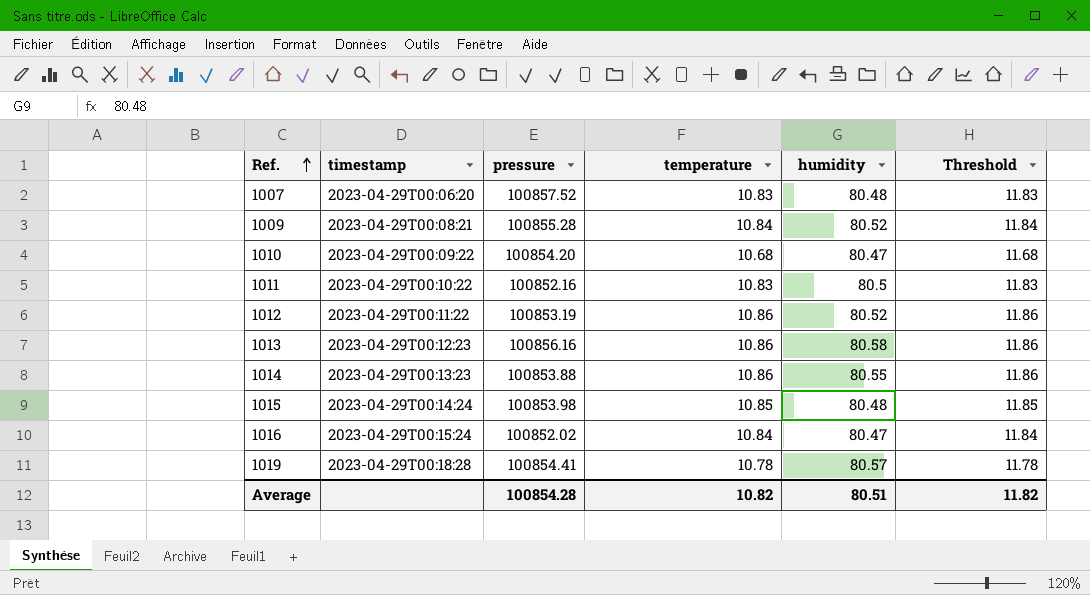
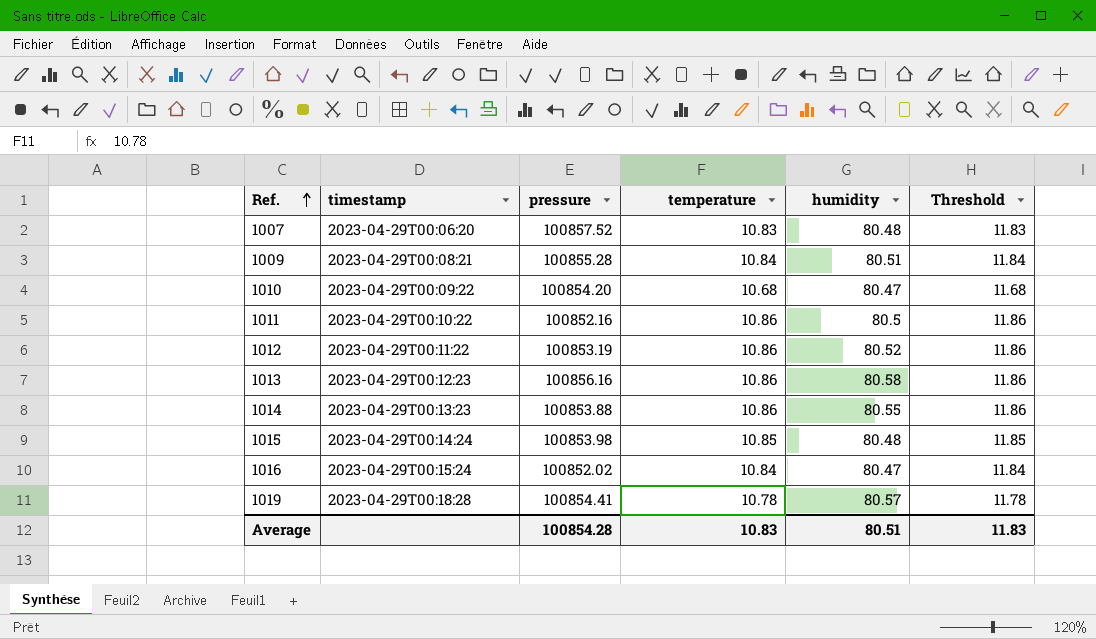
1009 | humidity: 80.52 -> 80.51
1011 | temperature: 10.83 -> 10.86
1011 | Threshold: 11.83 -> 11.86
Average | temperature: 10.82 -> 10.83
Average | Threshold: 11.82 -> 11.83

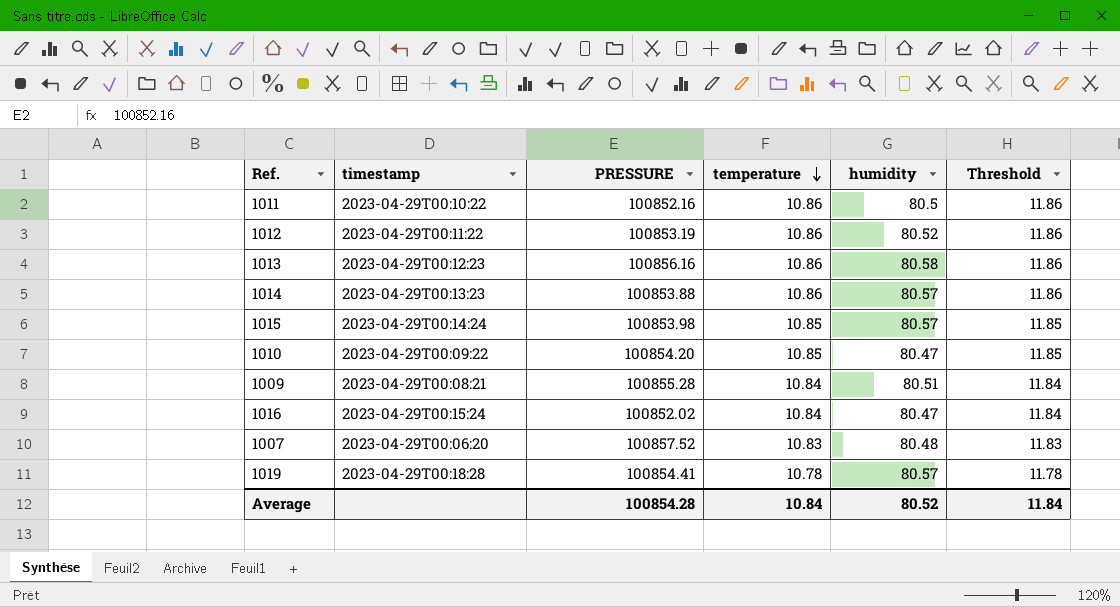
row order: Ref. ascending -> temperature descending
column name: pressure -> PRESSURE
1014 | humidity: 80.55 -> 80.57
1015 | humidity: 80.48 -> 80.57
1010 | temperature: 10.68 -> 10.85
1010 | Threshold: 11.68 -> 11.85
Average | temperature: 10.83 -> 10.84
Average | humidity: 80.51 -> 80.52
Average | Threshold: 11.83 -> 11.84

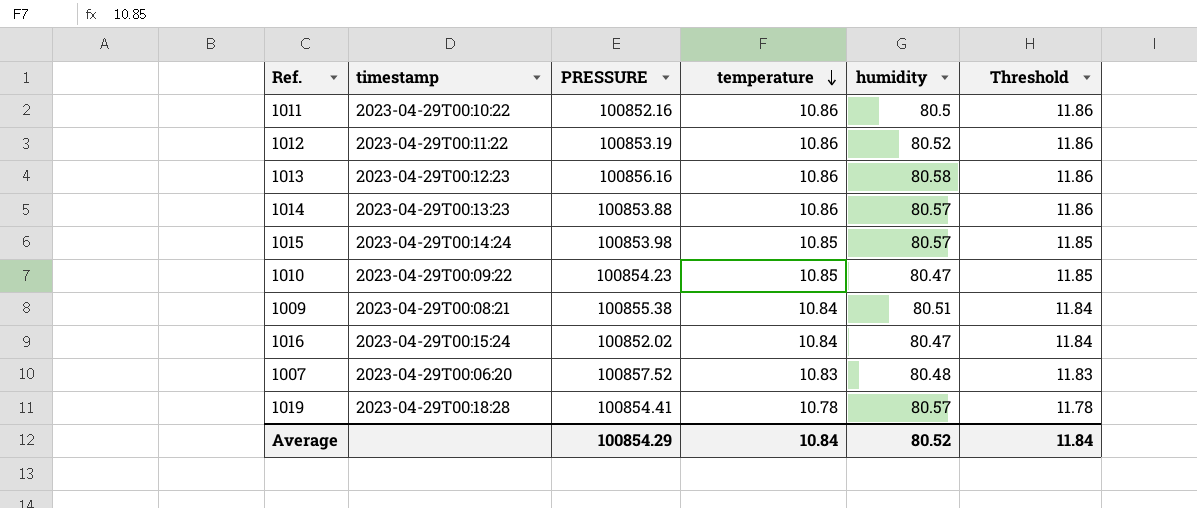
1010 | PRESSURE: 100854.20 -> 100854.23
1009 | PRESSURE: 100855.28 -> 100855.38
Average | PRESSURE: 100854.28 -> 100854.29

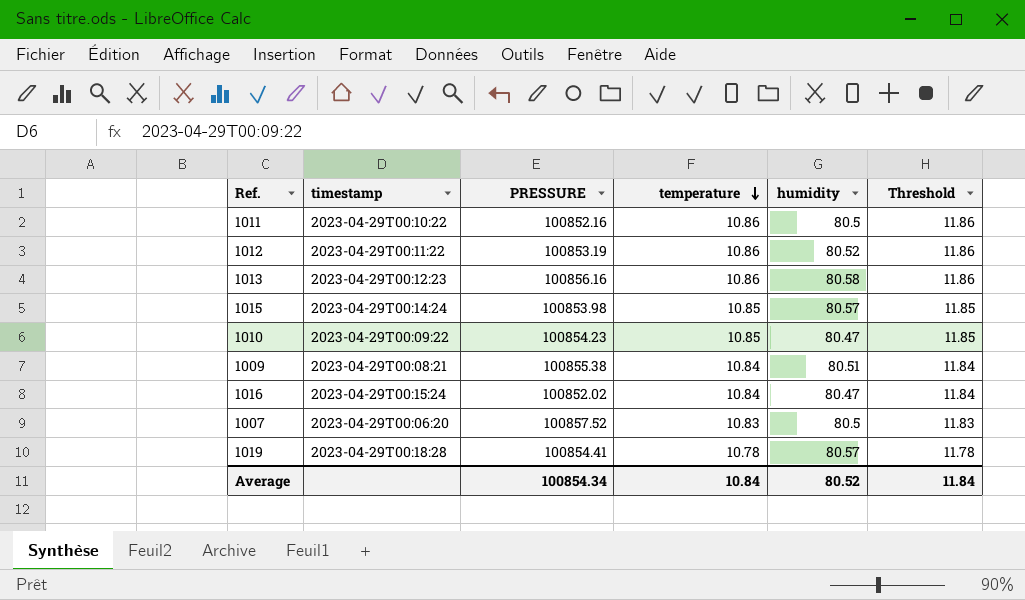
row 1014: 2023-04-29T00:13:23 | 100853.88 | 10.86 | 80.57 | 11.86 -> none
1007 | humidity: 80.48 -> 80.5
Average | PRESSURE: 100854.29 -> 100854.34

